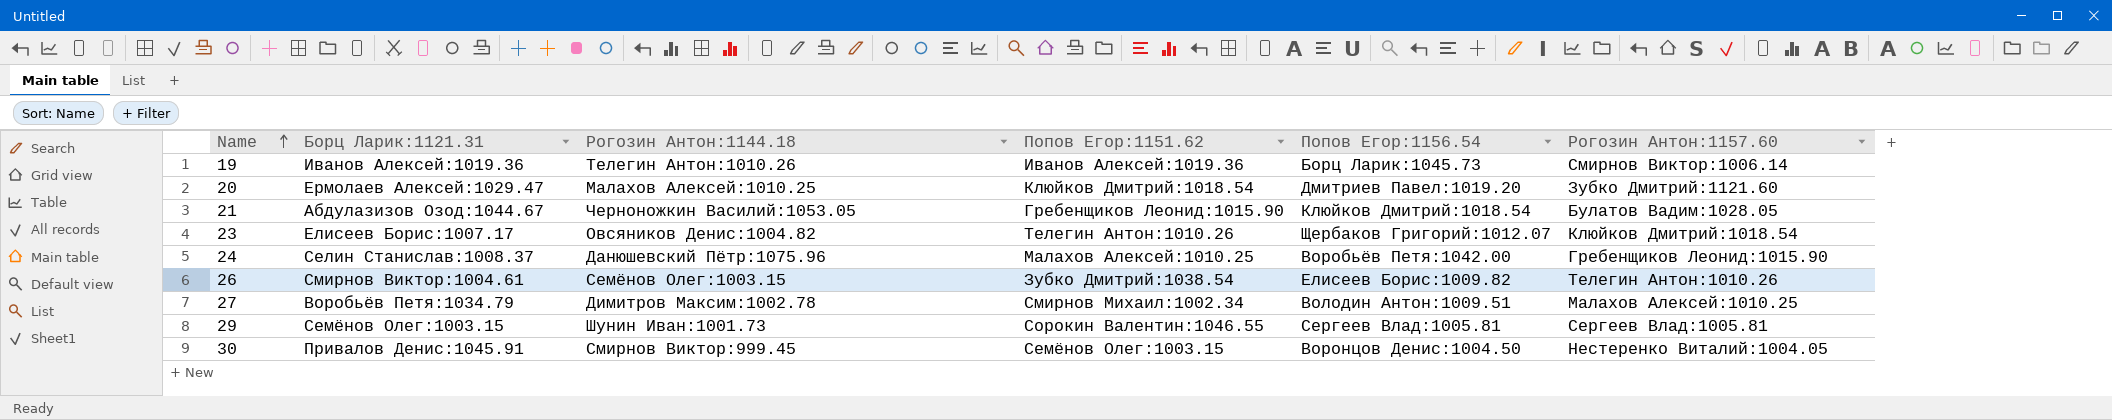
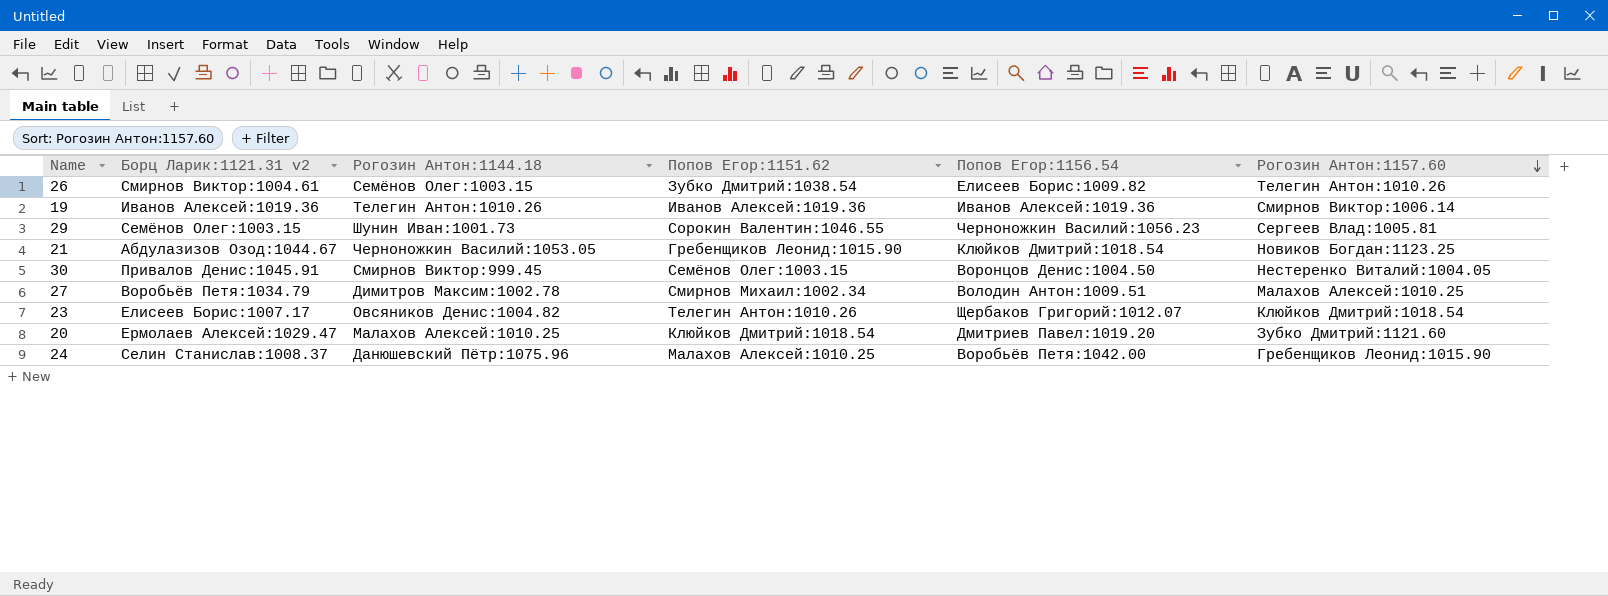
row order: Name ascending -> Рогозин Антон:1157.60 descending
column name: Борц Ларик:1121.31 -> Борц Ларик:1121.31 v2
19 | Попов Егор:1156.54: Борц Ларик:1045.73 -> Иванов Алексей:1019.36
29 | Попов Егор:1156.54: Сергеев Влад:1005.81 -> Черноножкин Василий:1056.23
21 | Рогозин Антон:1157.60: Булатов Вадим:1028.05 -> Новиков Богдан:1123.25

